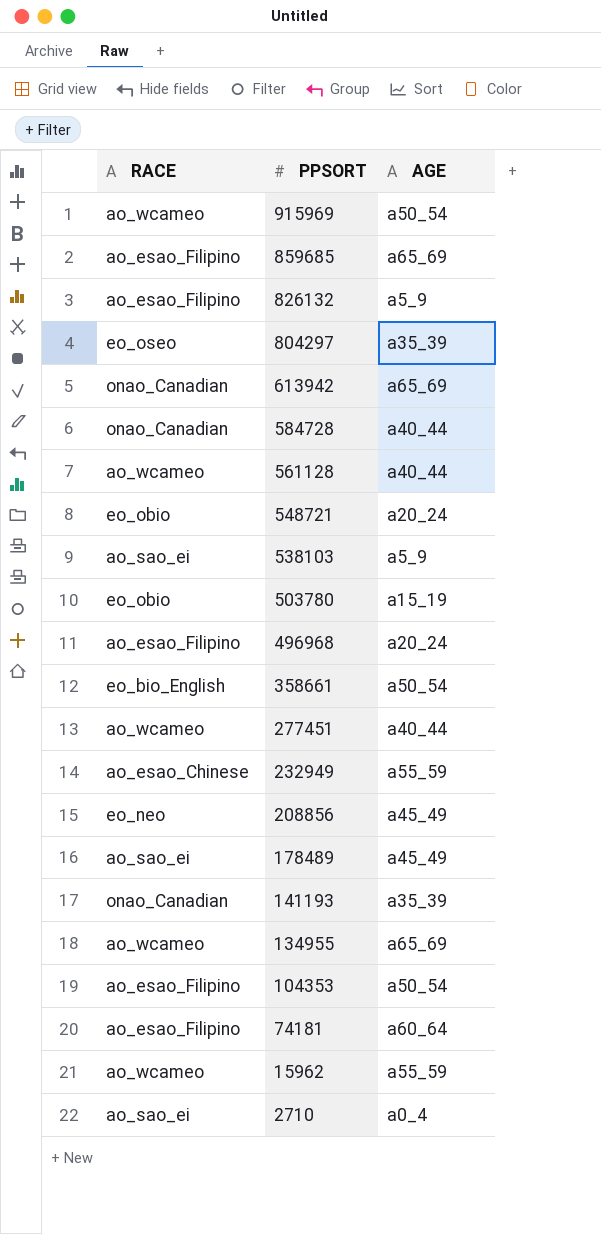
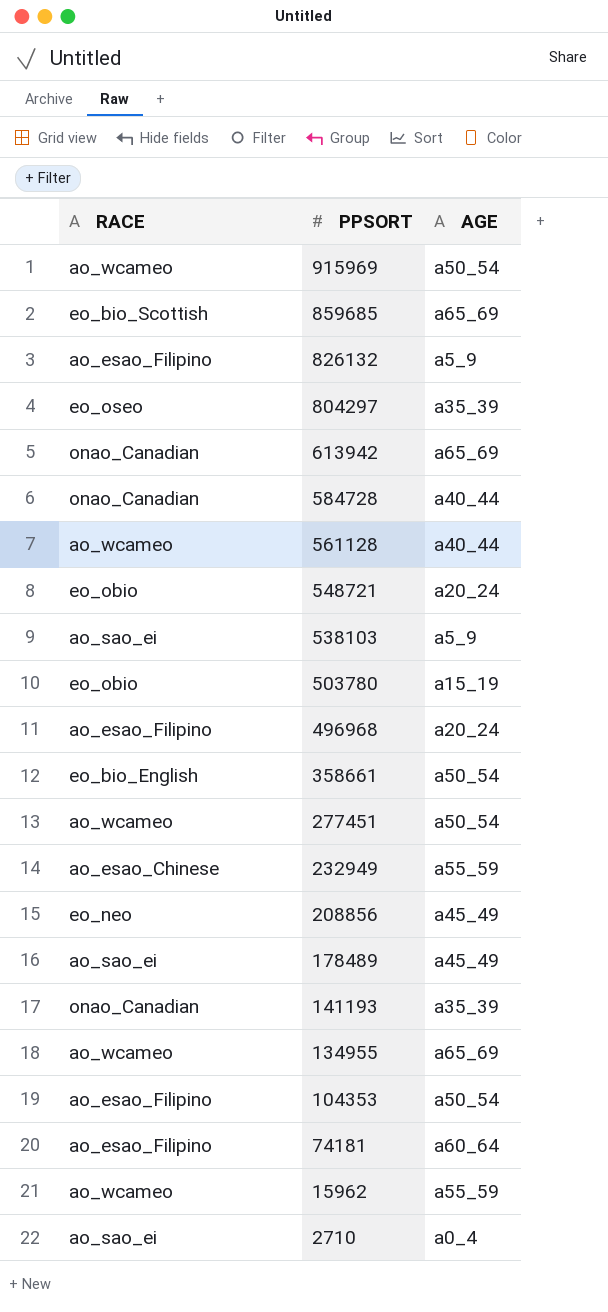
859685 | RACE: ao_esao_Filipino -> eo_bio_Scottish
277451 | AGE: a40_44 -> a50_54

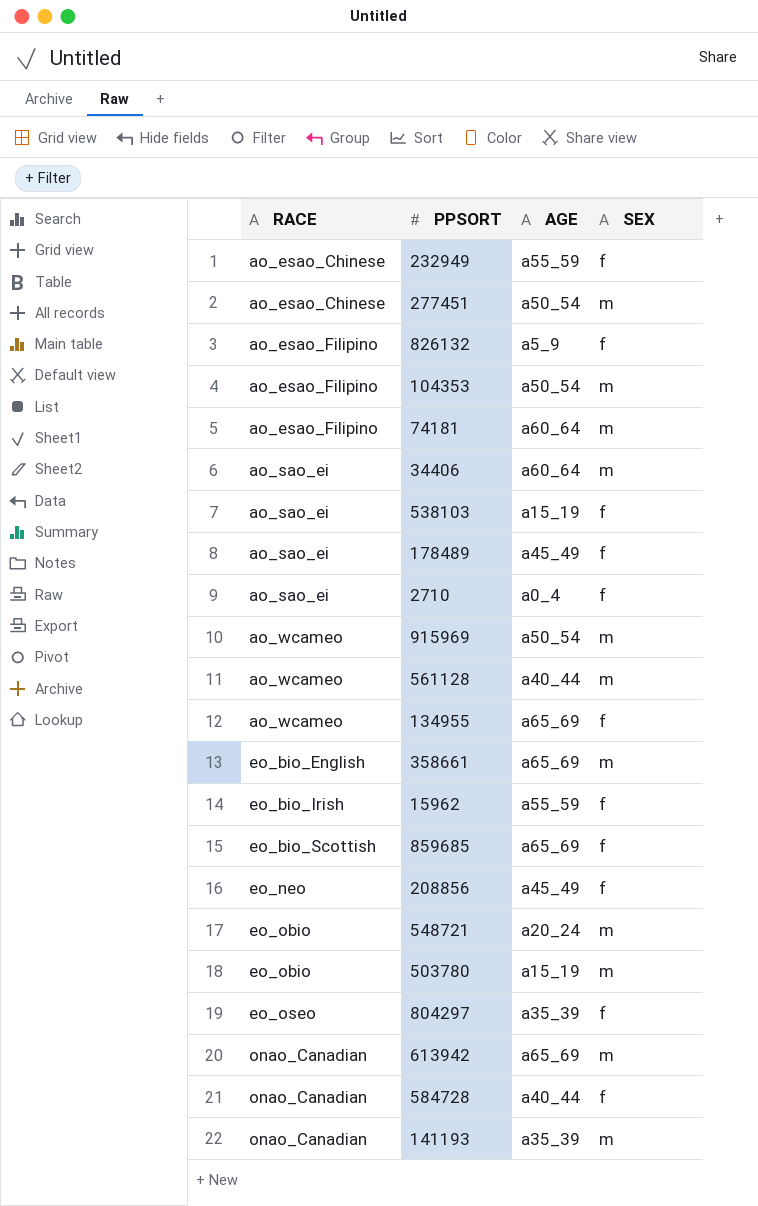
row order: PPSORT descending -> RACE ascending
column SEX | position: none -> 4
row 496968: ao_esao_Filipino | a20_24 -> none
277451 | RACE: ao_wcameo -> ao_esao_Chinese
row 34406: none -> ao_sao_ei | a60_64 | m
538103 | AGE: a5_9 -> a15_19
358661 | AGE: a50_54 -> a65_69
15962 | RACE: ao_wcameo -> eo_bio_Irish

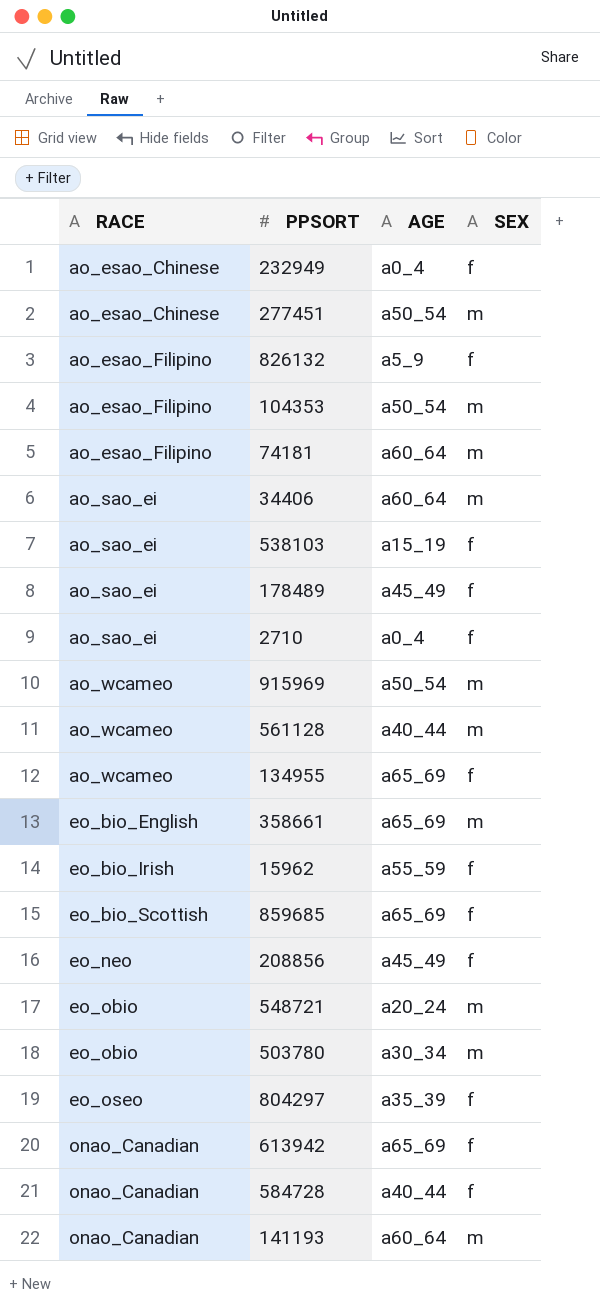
232949 | AGE: a55_59 -> a0_4
503780 | AGE: a15_19 -> a30_34
613942 | SEX: m -> f
141193 | AGE: a35_39 -> a60_64

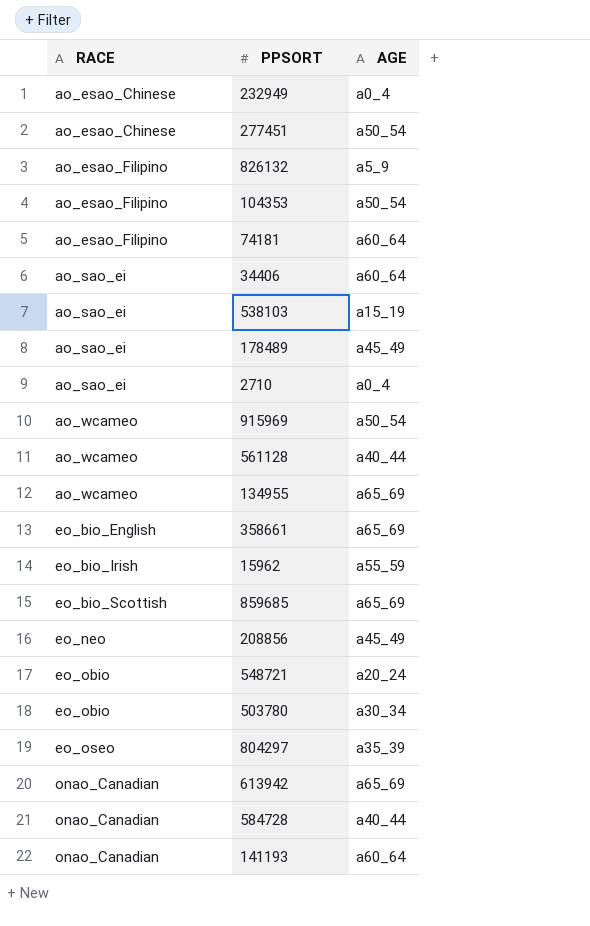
column SEX | position: 4 -> none

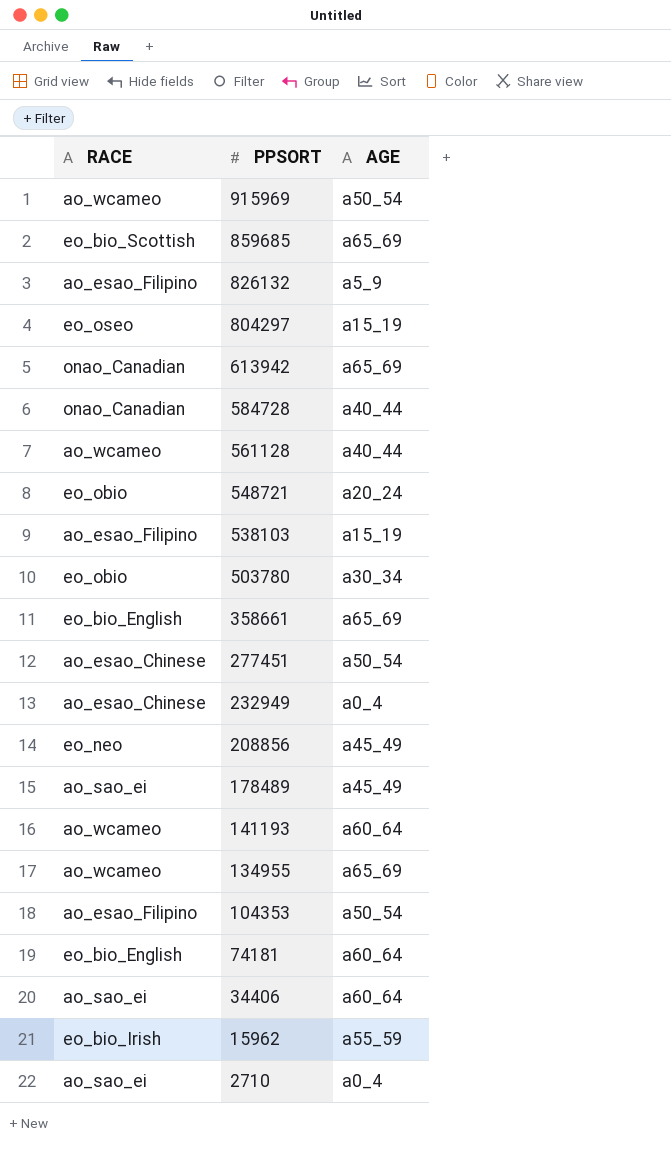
row order: RACE ascending -> PPSORT descending
804297 | AGE: a35_39 -> a15_19
538103 | RACE: ao_sao_ei -> ao_esao_Filipino
141193 | RACE: onao_Canadian -> ao_wcameo
74181 | RACE: ao_esao_Filipino -> eo_bio_English

